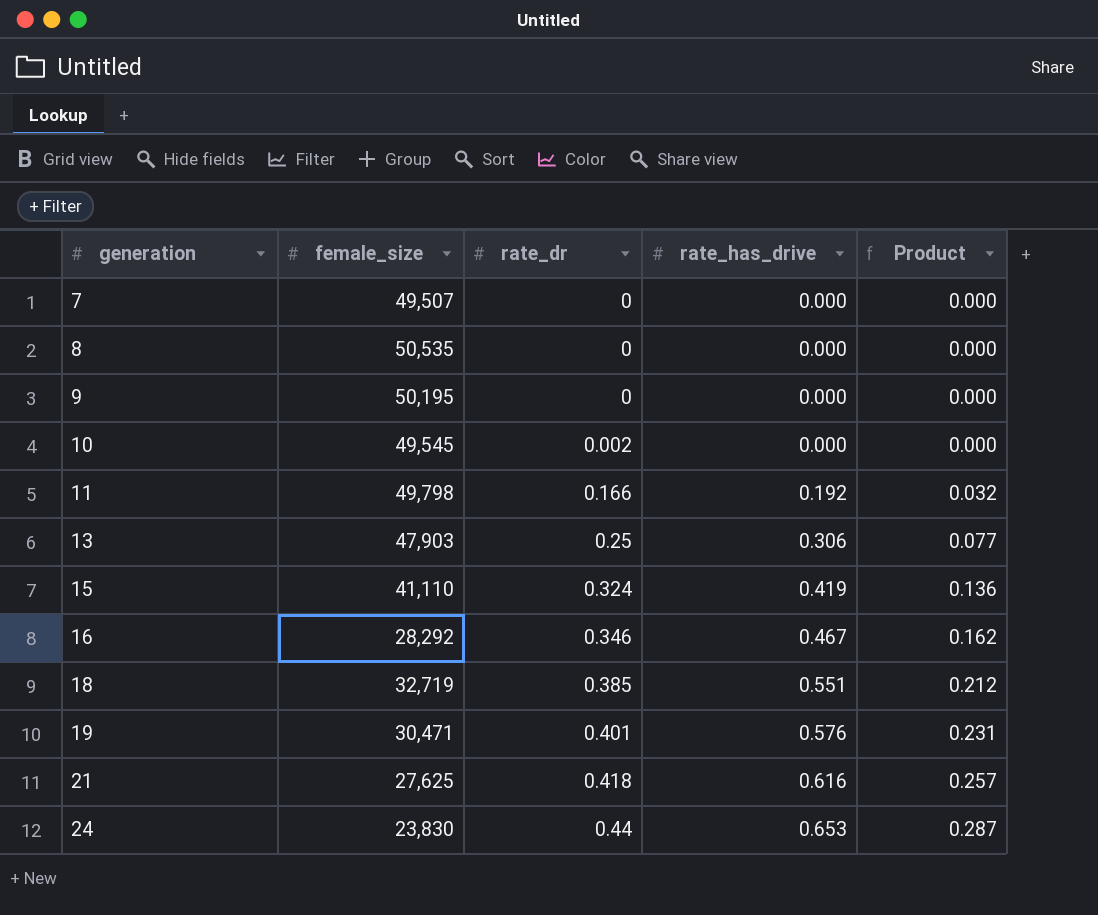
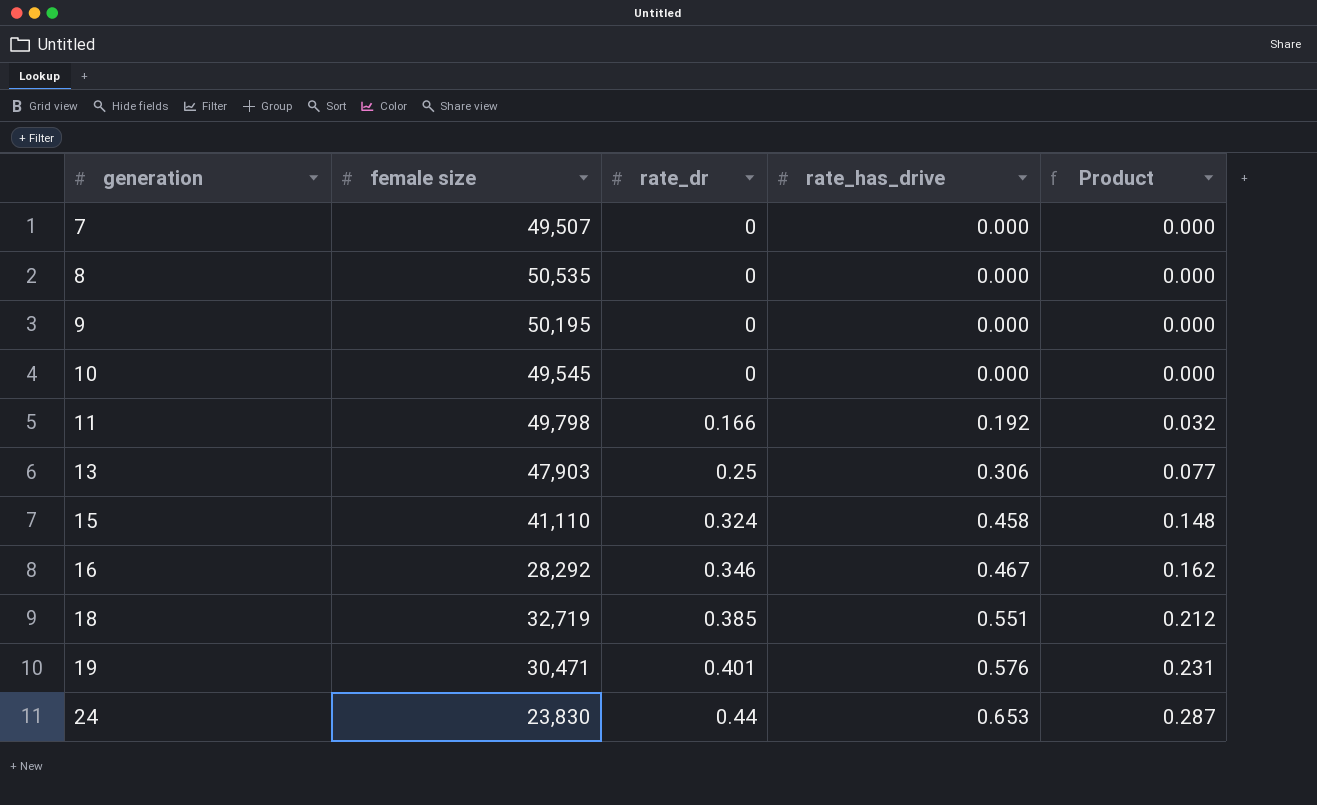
column name: female_size -> female size
row 21: 27,625 | 0.418 | 0.616 | 0.257 -> none
10 | rate_dr: 0.002 -> 0
15 | rate_has_drive: 0.419 -> 0.458
15 | Product: 0.136 -> 0.148

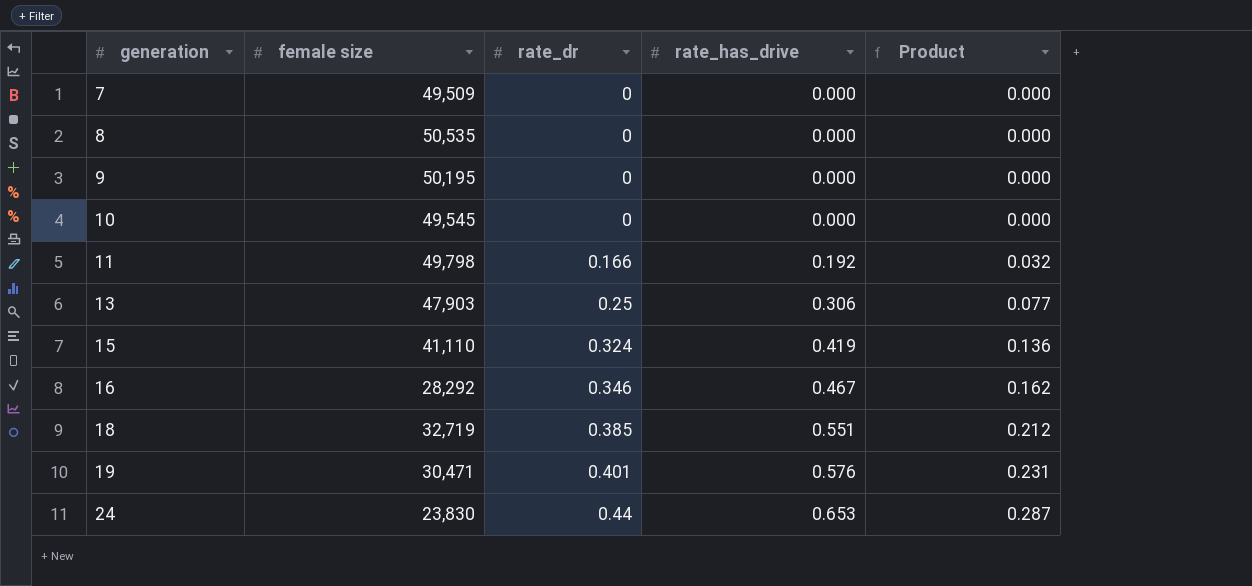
7 | female size: 49,507 -> 49,509
15 | rate_has_drive: 0.458 -> 0.419
15 | Product: 0.148 -> 0.136

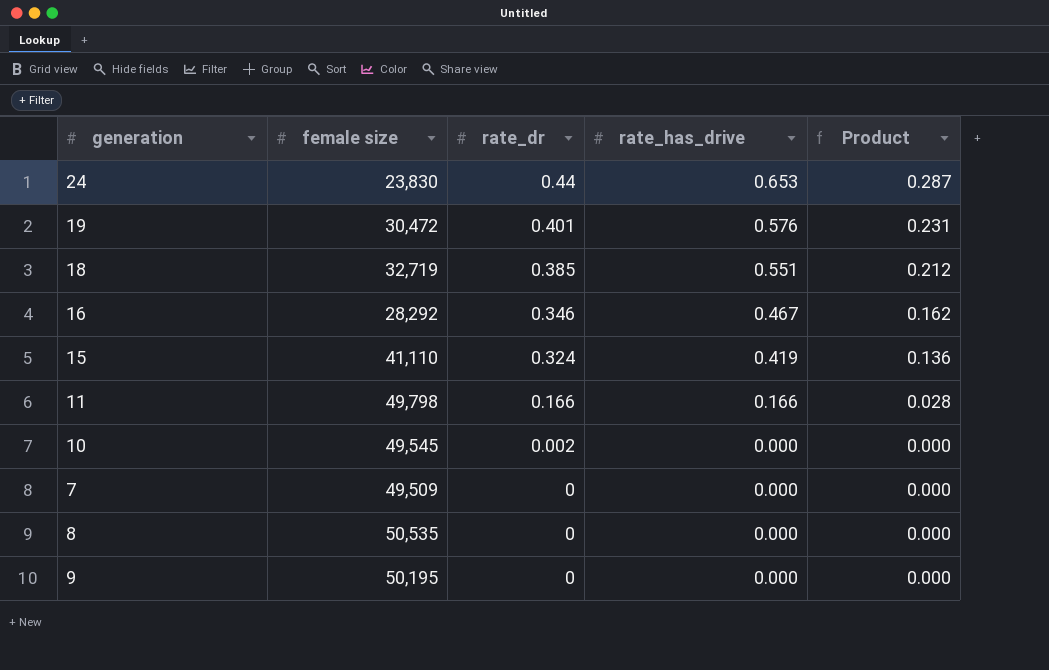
row order: generation ascending -> rate_dr descending
row 13: 47,903 | 0.25 | 0.306 | 0.077 -> none
19 | female size: 30,471 -> 30,472
11 | rate_has_drive: 0.192 -> 0.166
11 | Product: 0.032 -> 0.028
10 | rate_dr: 0 -> 0.002

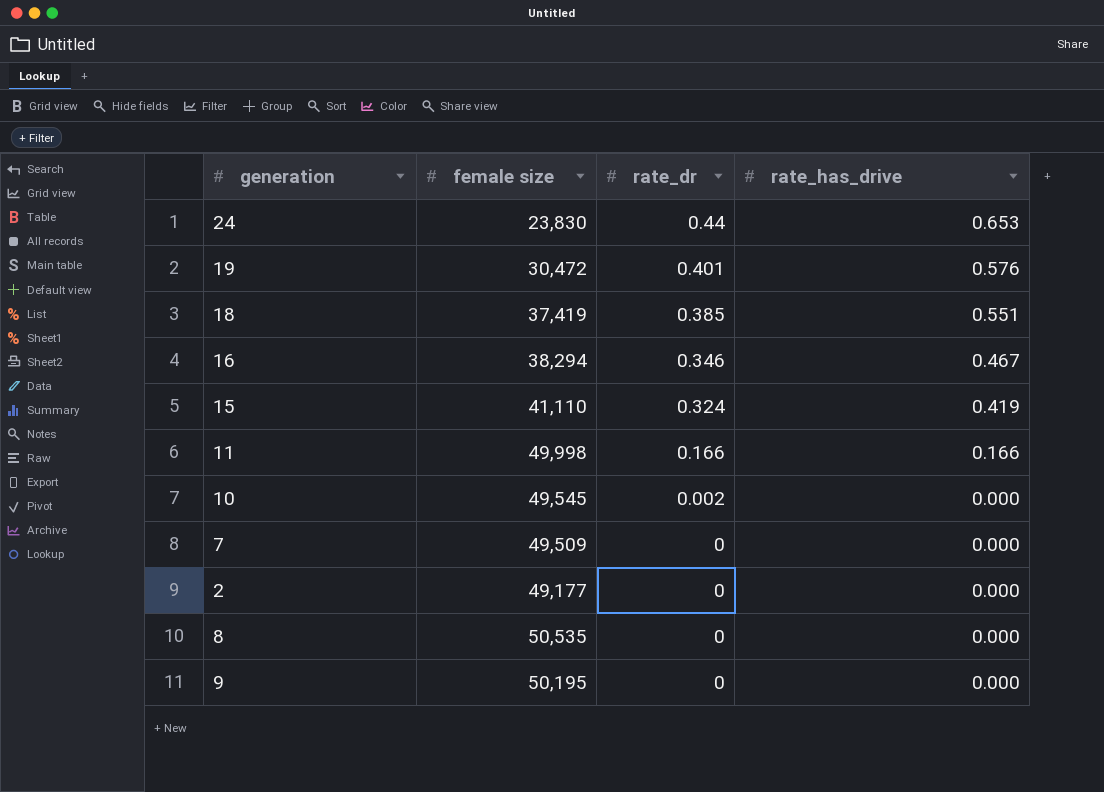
column Product | formula: [rate_dr] * [rate_has_drive] -> none
18 | female size: 32,719 -> 37,419
16 | female size: 28,292 -> 38,294
11 | female size: 49,798 -> 49,998
row 2: none -> 49,177 | 0 | 0.000

